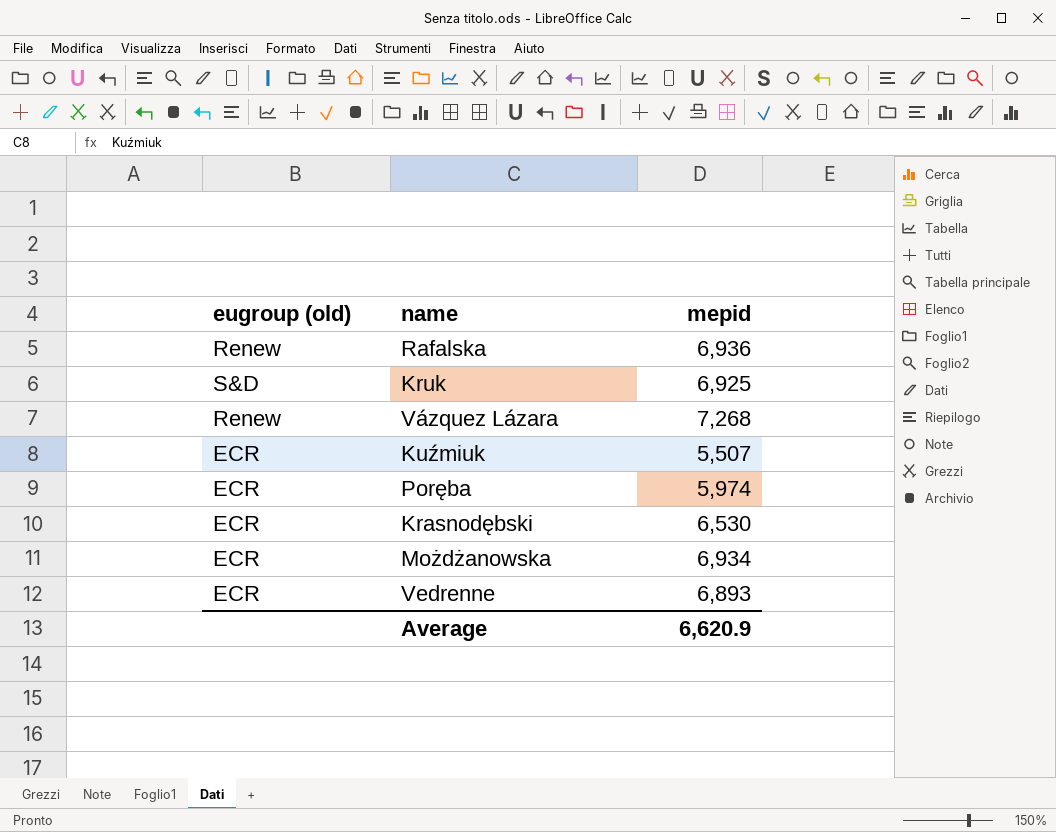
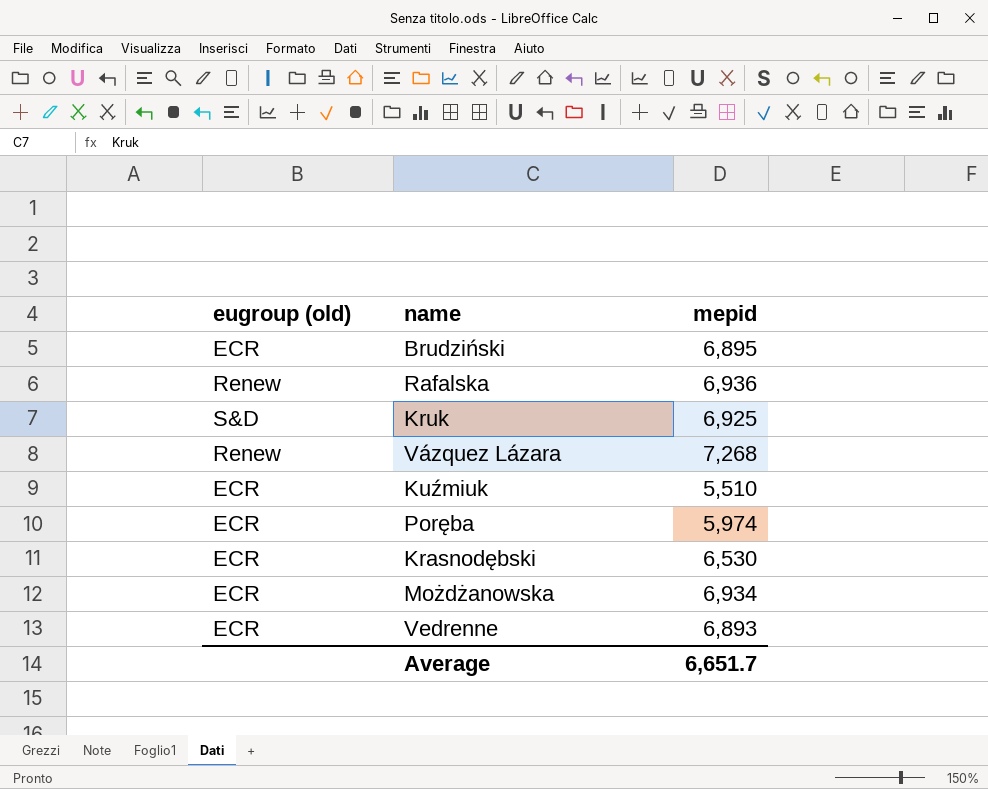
row Brudziński: none -> ECR | 6,895
Kuźmiuk | mepid: 5,507 -> 5,510
Average | mepid: 6,620.9 -> 6,651.7

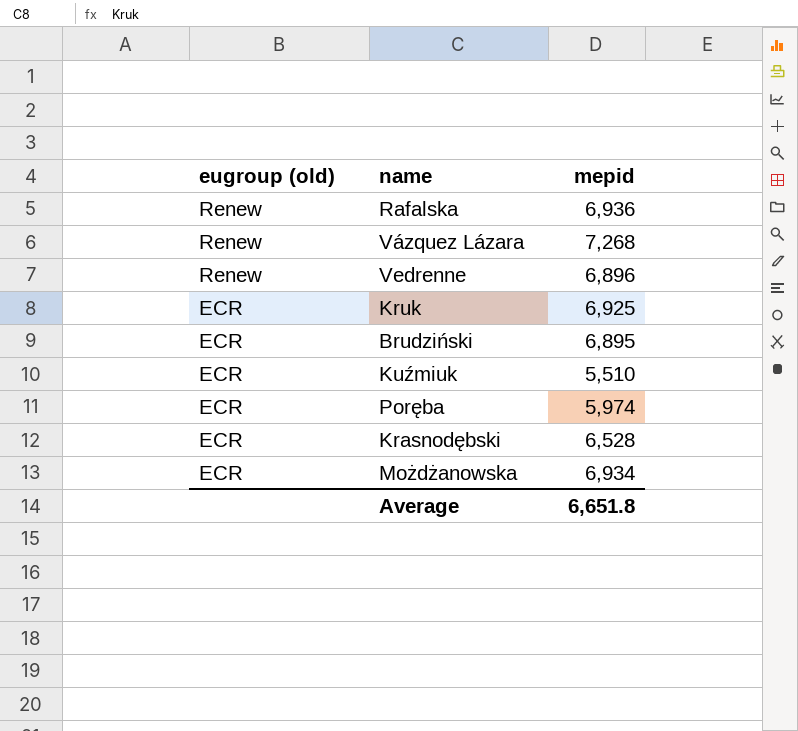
row order: none -> eugroup (old) descending
Vedrenne | eugroup (old): ECR -> Renew
Vedrenne | mepid: 6,893 -> 6,896
Kruk | eugroup (old): S&D -> ECR
Krasnodębski | mepid: 6,530 -> 6,528
Average | mepid: 6,651.7 -> 6,651.8

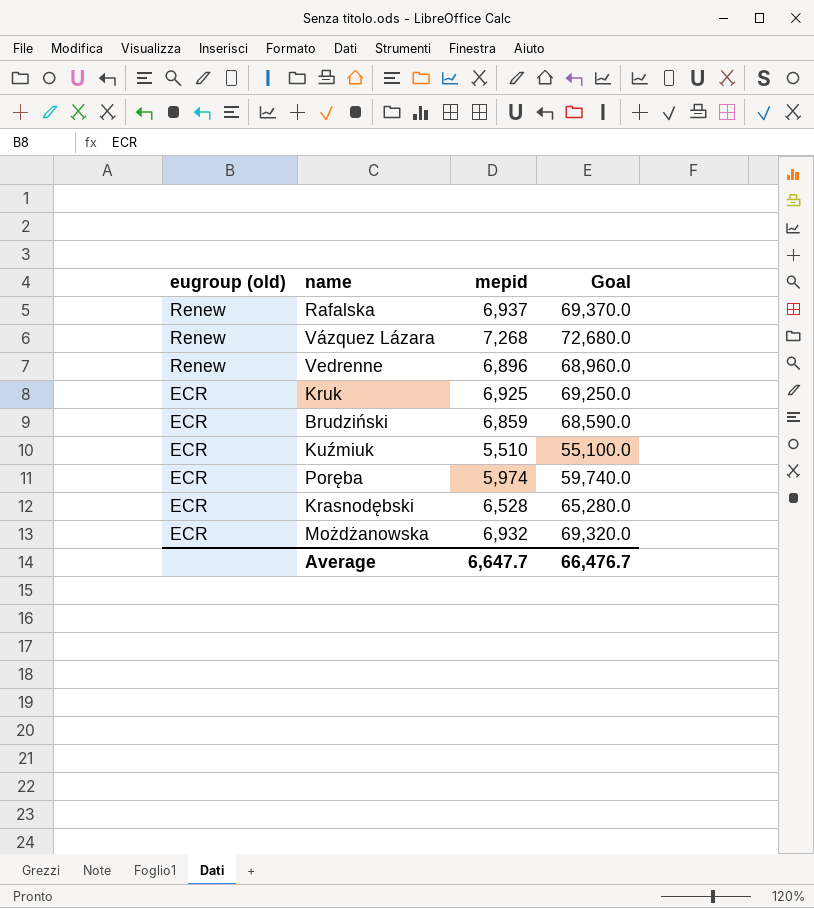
column Goal | formula: none -> [mepid] * 10
Rafalska | mepid: 6,936 -> 6,937
Brudziński | mepid: 6,895 -> 6,859
Możdżanowska | mepid: 6,934 -> 6,932
Average | mepid: 6,651.8 -> 6,647.7

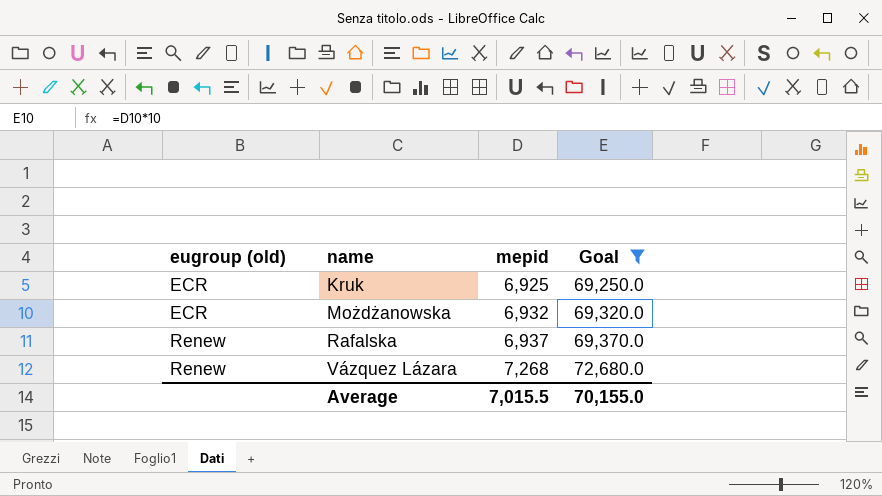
filter: none -> Goal >= 69,250.0
row order: eugroup (old) descending -> eugroup (old) ascending
Average | mepid: 6,647.7 -> 7,015.5
Average | Goal: 66,476.7 -> 70,155.0

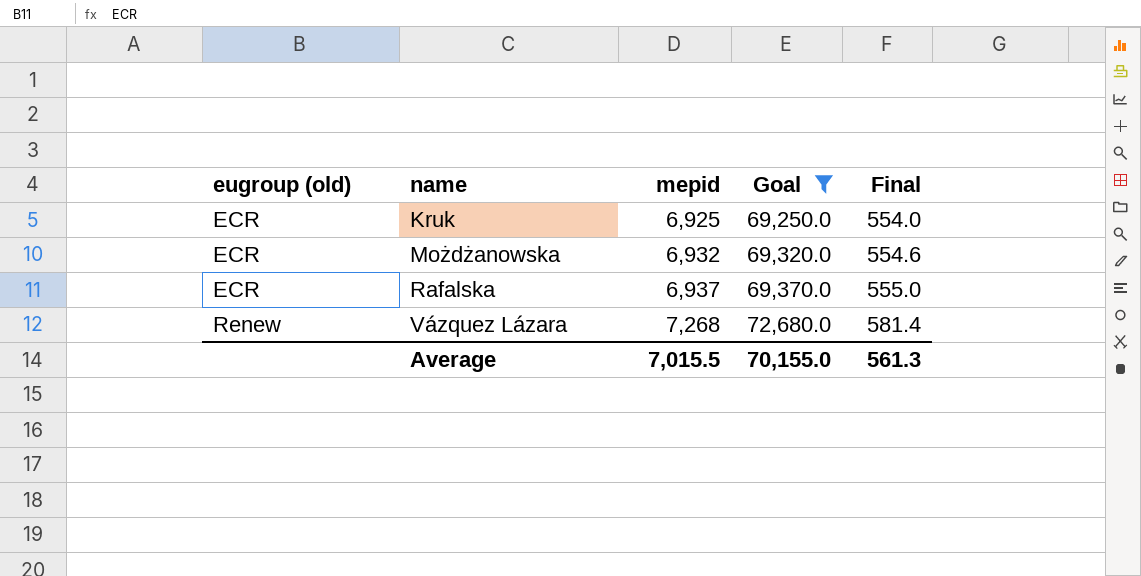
column Final | formula: none -> [mepid] * 0.08
Rafalska | eugroup (old): Renew -> ECR

